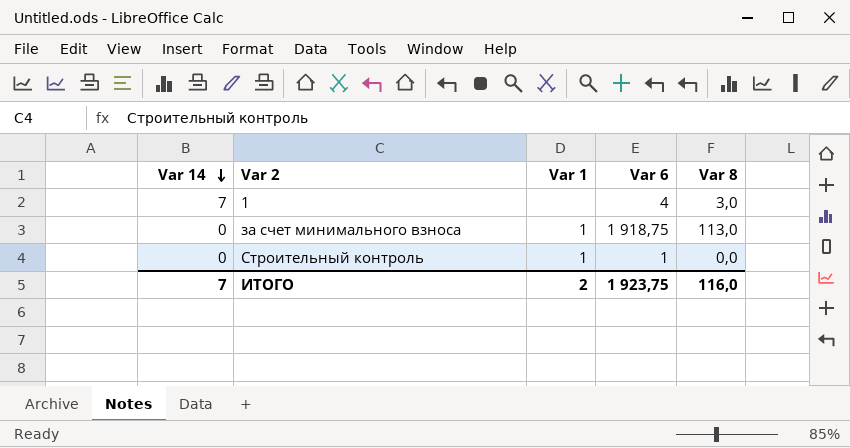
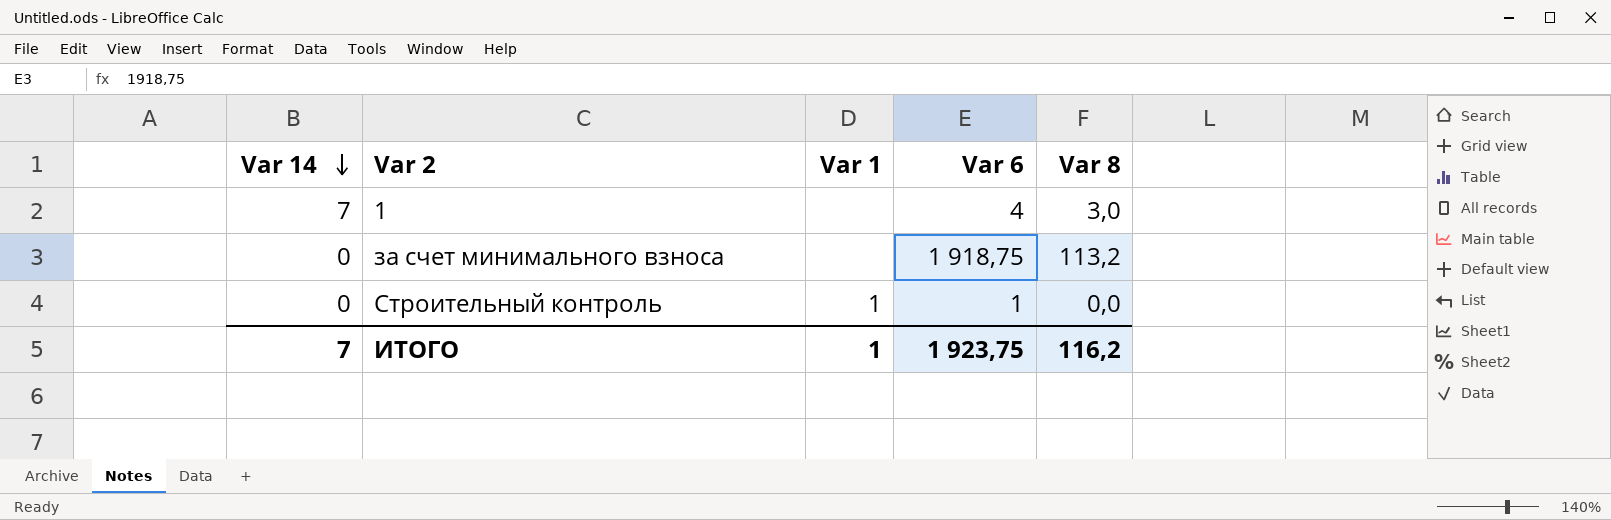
за счет минимального взноса | Var 1: 1 -> none
за счет минимального взноса | Var 8: 113,0 -> 113,2
ИТОГО | Var 1: 2 -> 1
ИТОГО | Var 8: 116,0 -> 116,2

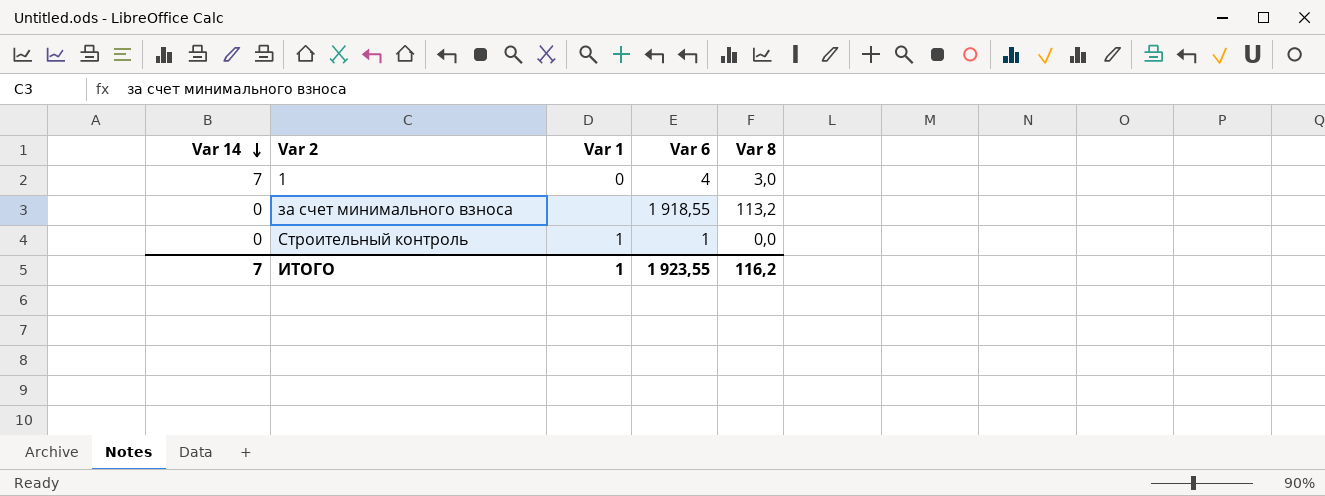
1 | Var 1: none -> 0
за счет минимального взноса | Var 6: 1 918,75 -> 1 918,55
ИТОГО | Var 6: 1 923,75 -> 1 923,55

